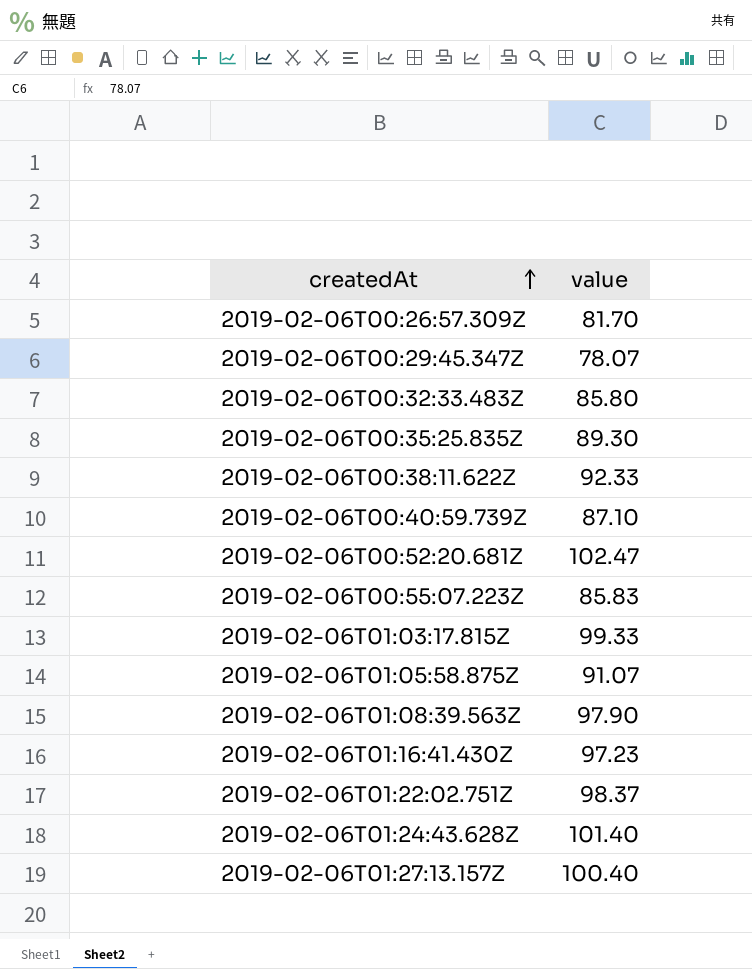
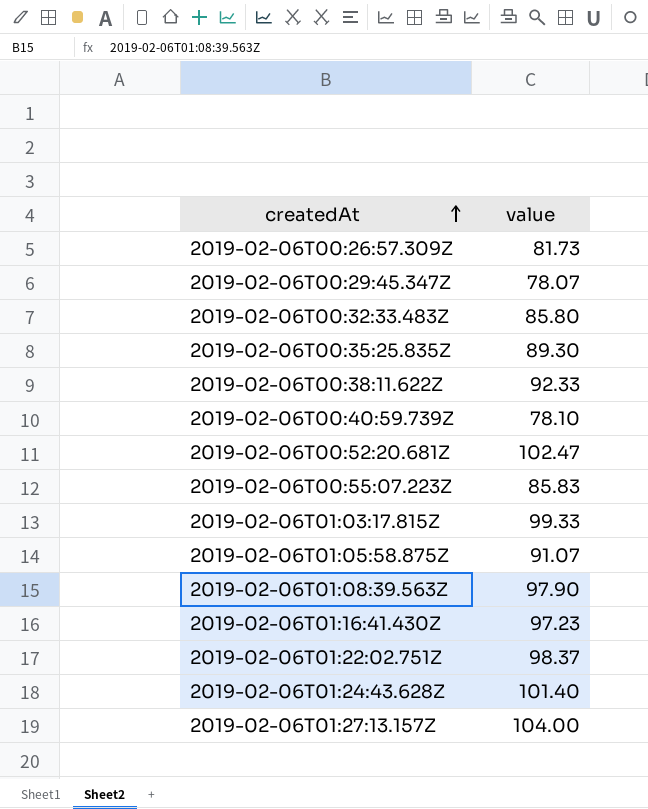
2019-02-06T00:26:57.309Z | value: 81.70 -> 81.73
2019-02-06T00:40:59.739Z | value: 87.10 -> 78.10
2019-02-06T01:27:13.157Z | value: 100.40 -> 104.00

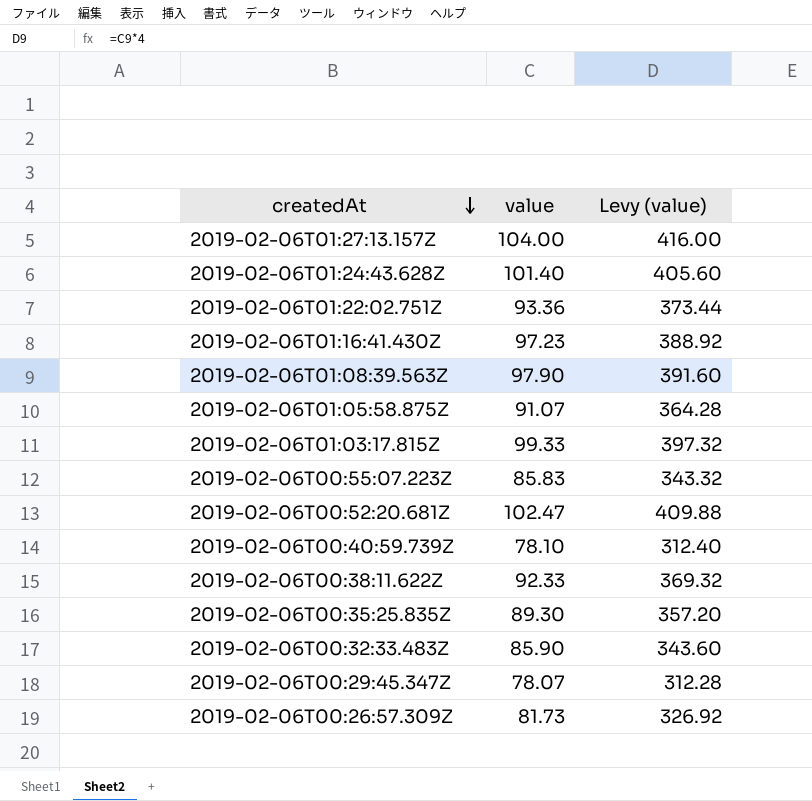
row order: createdAt ascending -> createdAt descending
column Levy (value) | formula: none -> [value] * 4
2019-02-06T01:22:02.751Z | value: 98.37 -> 93.36
2019-02-06T00:32:33.483Z | value: 85.80 -> 85.90

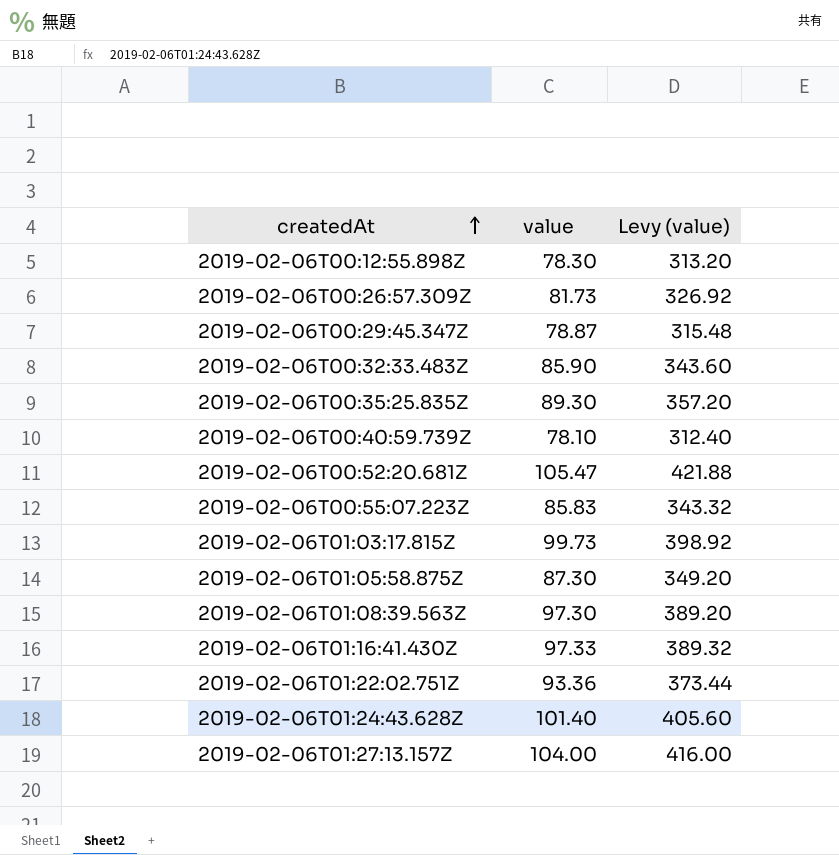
row order: createdAt descending -> createdAt ascending
row 2019-02-06T00:38:11.622Z: 92.33 | 369.32 -> none
row 2019-02-06T00:12:55.898Z: none -> 78.30 | 313.20
2019-02-06T00:29:45.347Z | value: 78.07 -> 78.87
2019-02-06T00:29:45.347Z | Levy (value): 312.28 -> 315.48
2019-02-06T00:52:20.681Z | value: 102.47 -> 105.47
2019-02-06T00:52:20.681Z | Levy (value): 409.88 -> 421.88
2019-02-06T01:03:17.815Z | value: 99.33 -> 99.73
2019-02-06T01:03:17.815Z | Levy (value): 397.32 -> 398.92
2019-02-06T01:05:58.875Z | value: 91.07 -> 87.30
2019-02-06T01:05:58.875Z | Levy (value): 364.28 -> 349.20
2019-02-06T01:08:39.563Z | value: 97.90 -> 97.30
2019-02-06T01:08:39.563Z | Levy (value): 391.60 -> 389.20
2019-02-06T01:16:41.430Z | value: 97.23 -> 97.33
2019-02-06T01:16:41.430Z | Levy (value): 388.92 -> 389.32

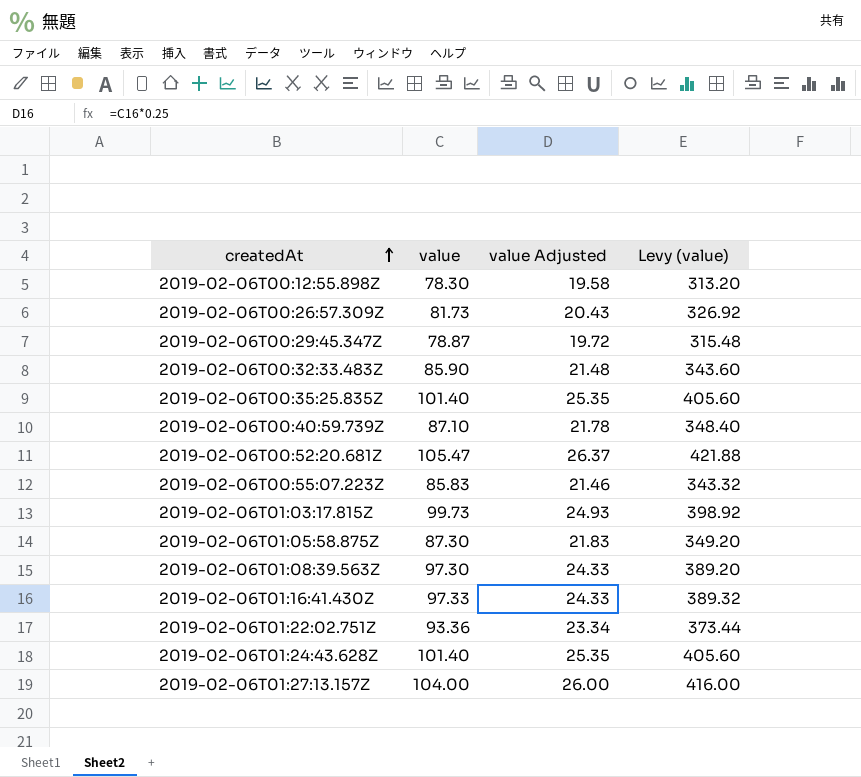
column value Adjusted | formula: none -> [value] * 0.25
2019-02-06T00:35:25.835Z | value: 89.30 -> 101.40
2019-02-06T00:35:25.835Z | Levy (value): 357.20 -> 405.60
2019-02-06T00:40:59.739Z | value: 78.10 -> 87.10
2019-02-06T00:40:59.739Z | Levy (value): 312.40 -> 348.40

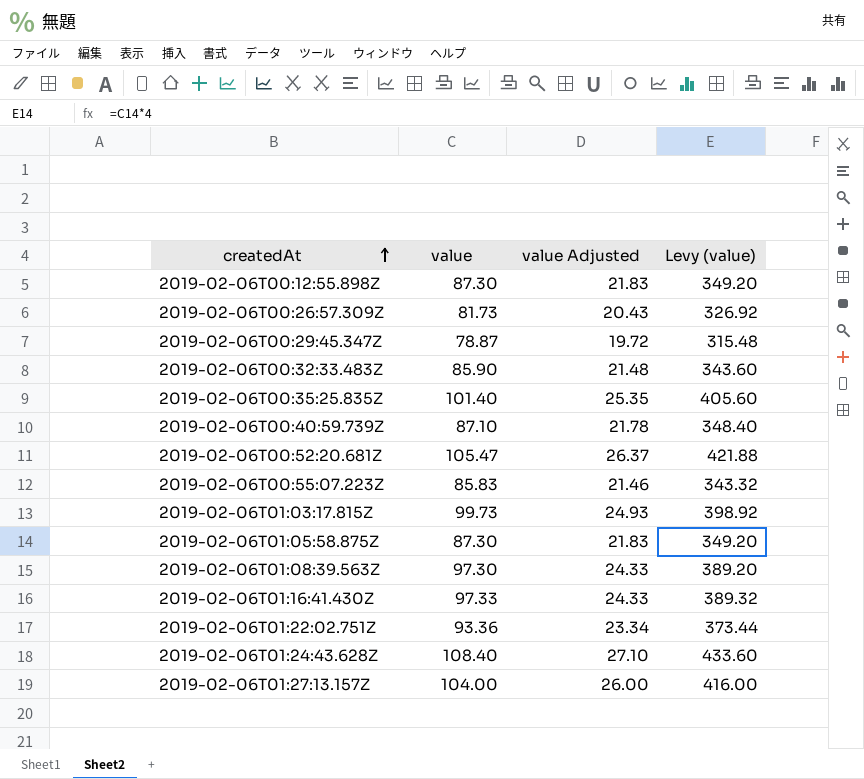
2019-02-06T00:12:55.898Z | value: 78.30 -> 87.30
2019-02-06T00:12:55.898Z | value Adjusted: 19.58 -> 21.83
2019-02-06T00:12:55.898Z | Levy (value): 313.20 -> 349.20
2019-02-06T01:24:43.628Z | value: 101.40 -> 108.40
2019-02-06T01:24:43.628Z | value Adjusted: 25.35 -> 27.10
2019-02-06T01:24:43.628Z | Levy (value): 405.60 -> 433.60

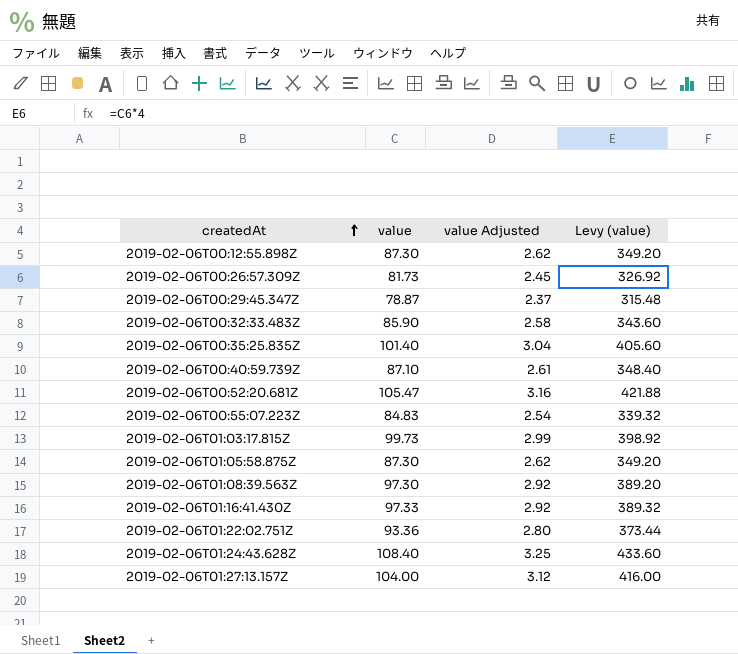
column value Adjusted | formula: [value] * 0.25 -> [value] * 0.03
2019-02-06T00:55:07.223Z | value: 85.83 -> 84.83
2019-02-06T00:55:07.223Z | Levy (value): 343.32 -> 339.32

